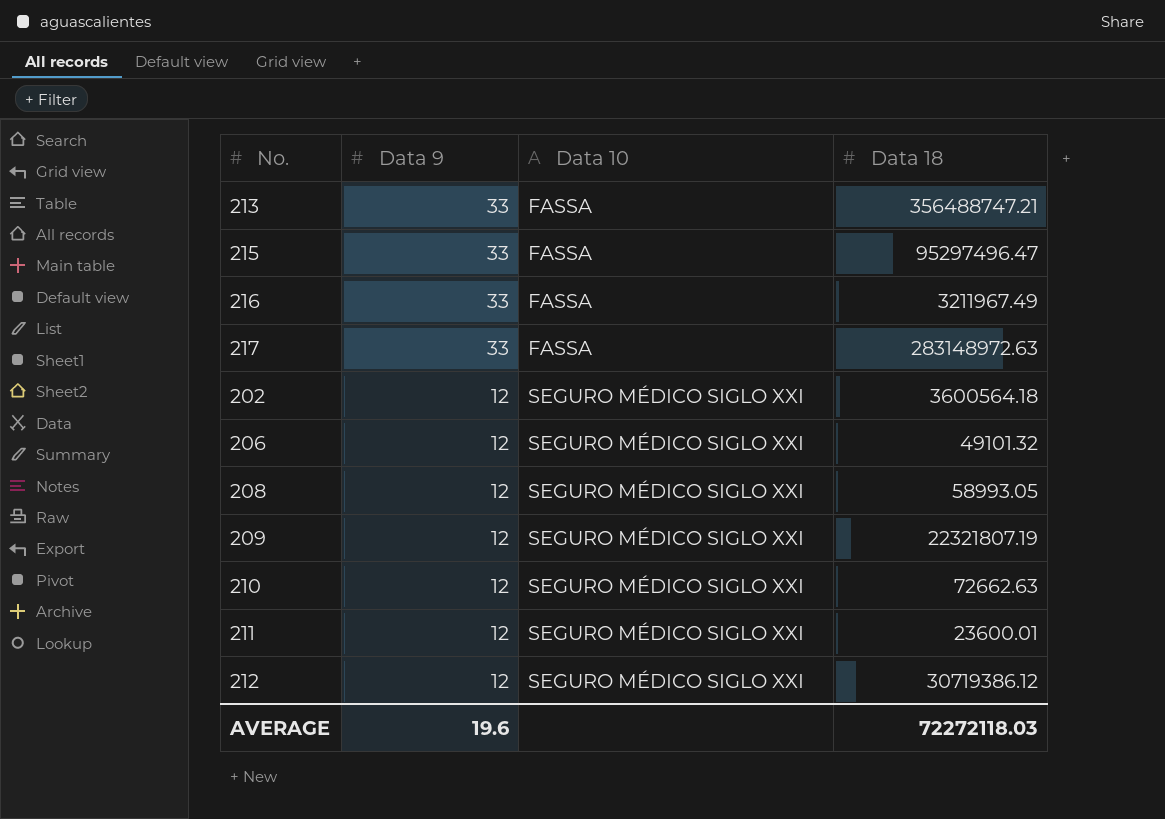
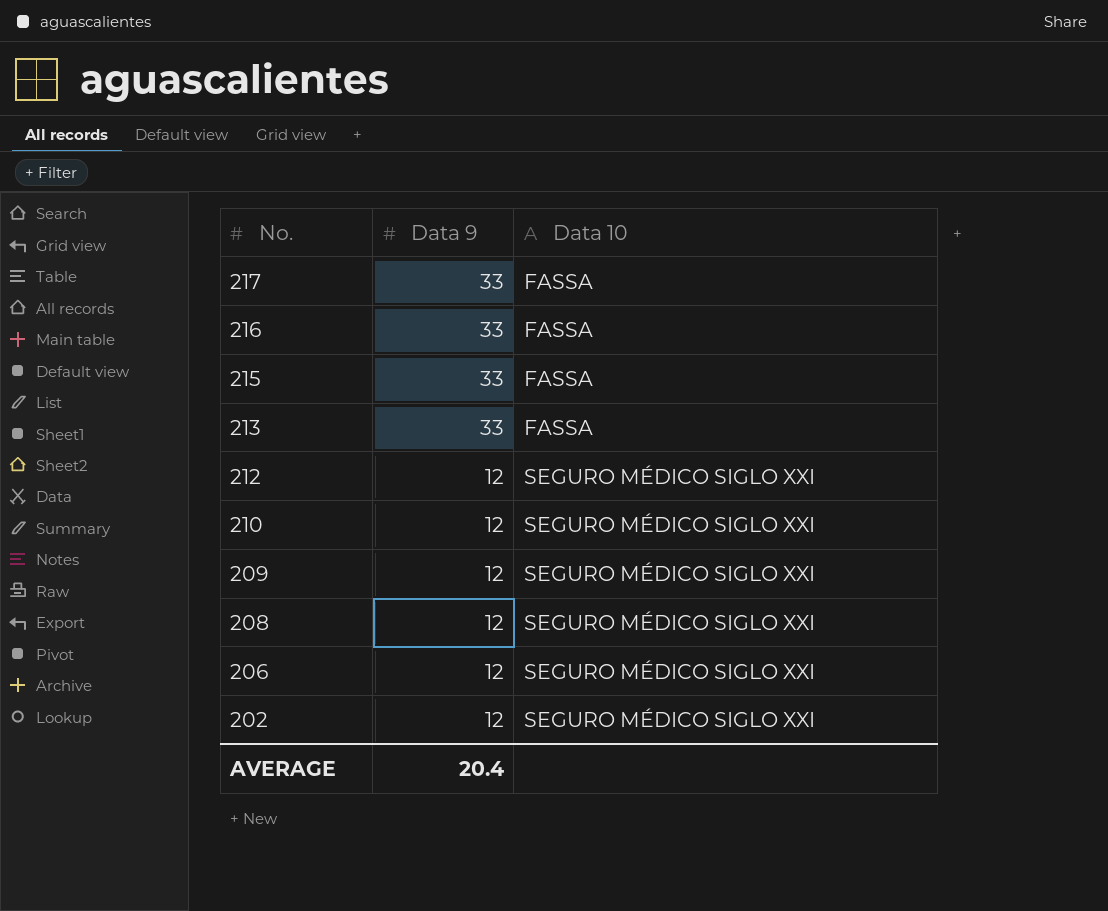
row order: Data 9 descending -> No. descending
column Data 18 | position: 4 -> none
row 211: 12 | SEGURO MÉDICO SIGLO XXI | 23600.01 -> none
AVERAGE | Data 9: 19.6 -> 20.4

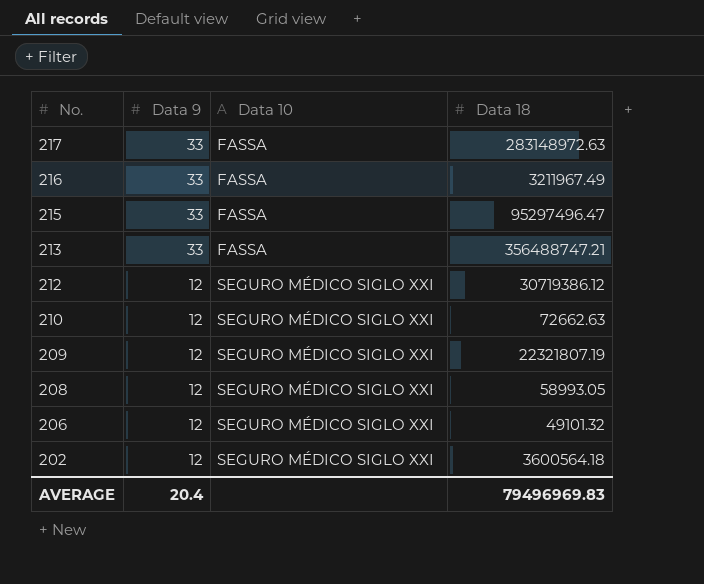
column Data 18 | position: none -> 4

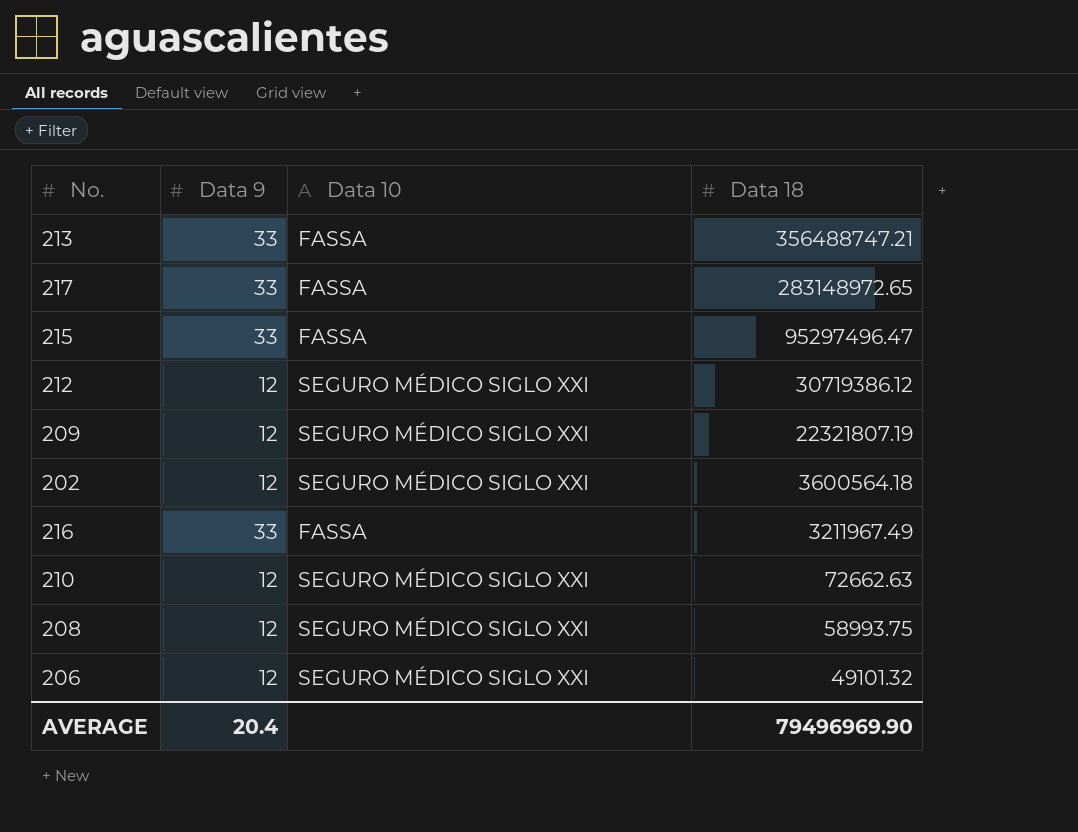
row order: No. descending -> Data 18 descending
217 | Data 18: 283148972.63 -> 283148972.65
208 | Data 18: 58993.05 -> 58993.75
AVERAGE | Data 18: 79496969.83 -> 79496969.90

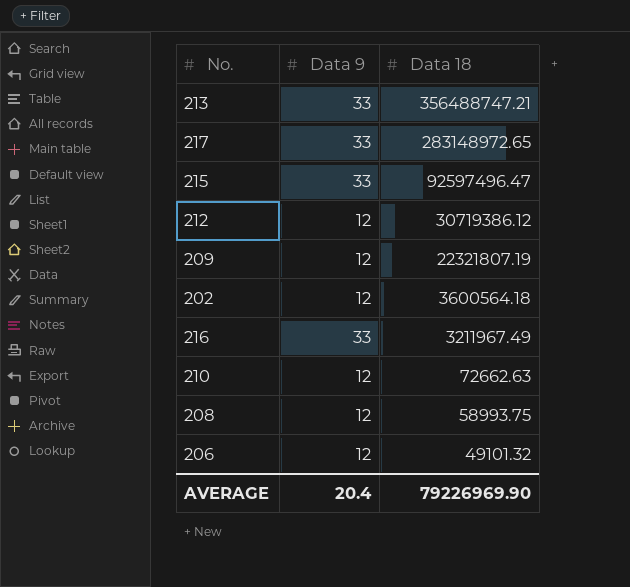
column Data 10 | position: 3 -> none
215 | Data 18: 95297496.47 -> 92597496.47
AVERAGE | Data 18: 79496969.90 -> 79226969.90

